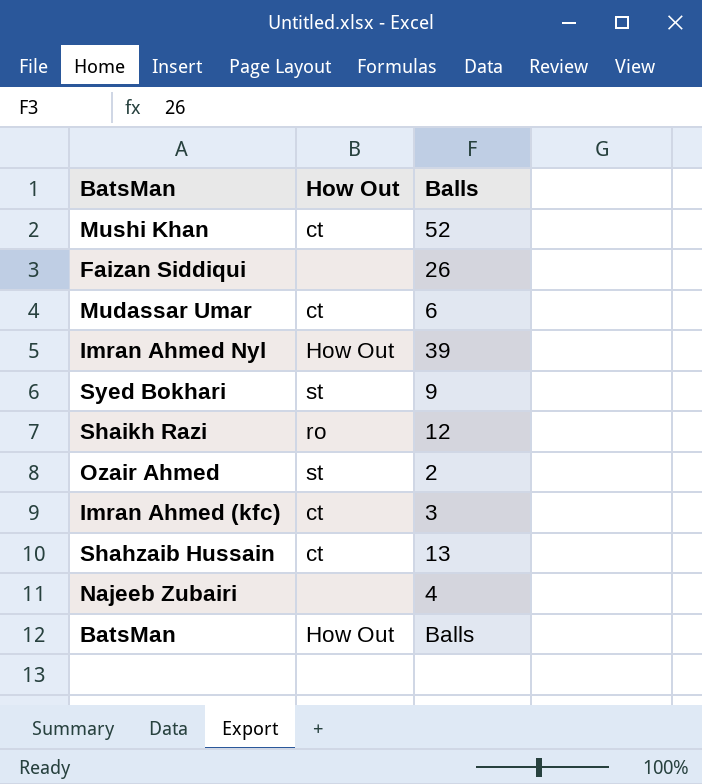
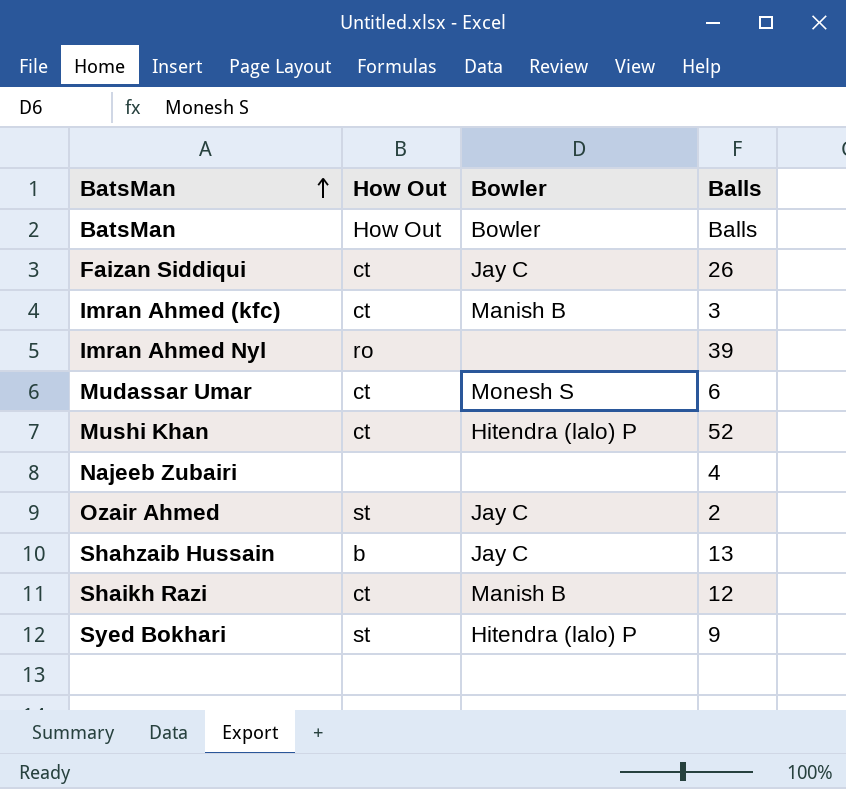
row order: none -> BatsMan ascending
column Bowler | position: none -> 3
Faizan Siddiqui | How Out: none -> ct
Imran Ahmed Nyl | How Out: How Out -> ro
Shahzaib Hussain | How Out: ct -> b
Shaikh Razi | How Out: ro -> ct

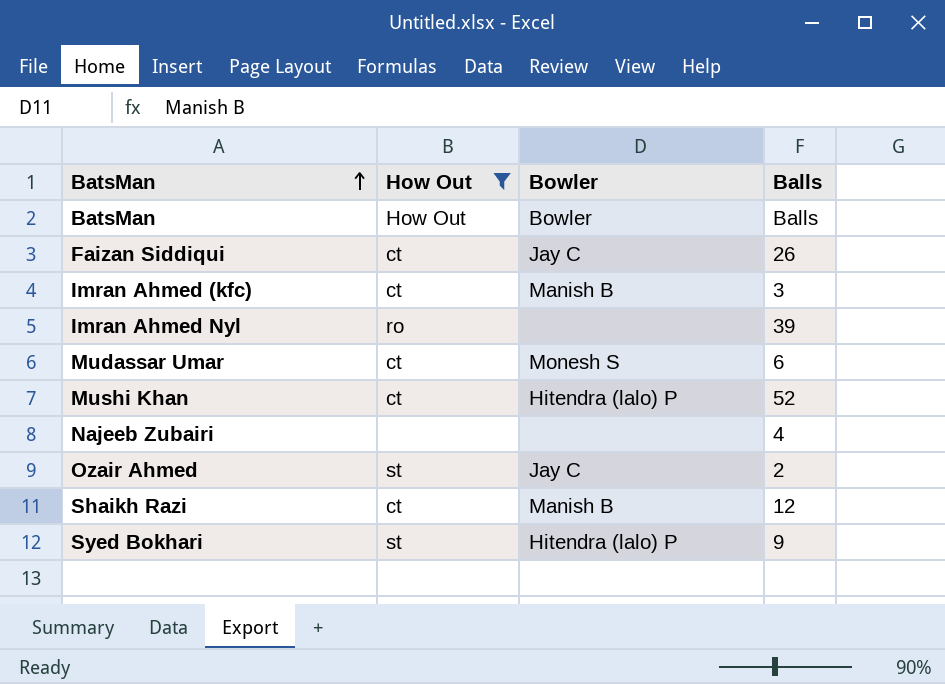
filter: none -> How Out != b

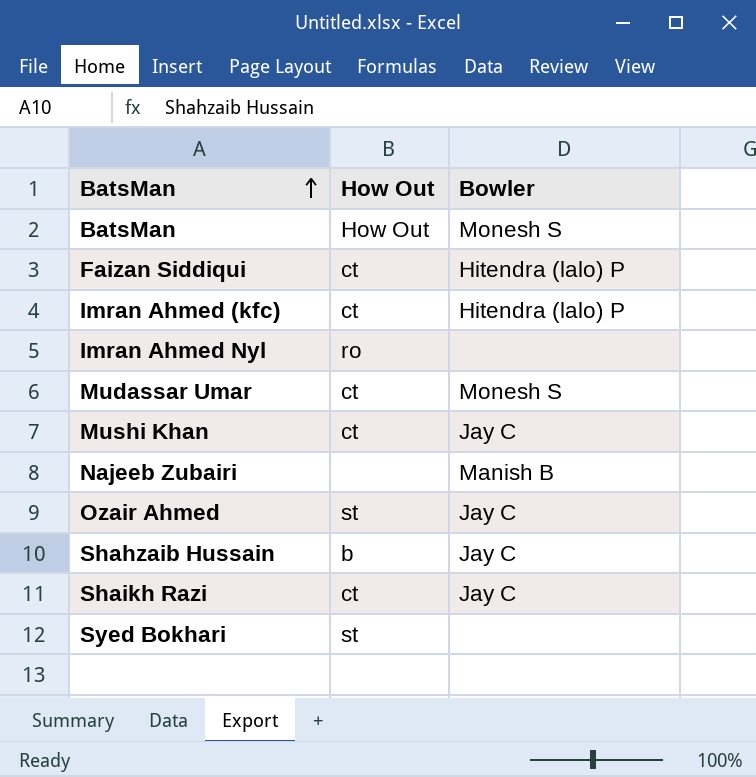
filter: How Out != b -> none
column Balls | position: 4 -> none
BatsMan | Bowler: Bowler -> Monesh S
Faizan Siddiqui | Bowler: Jay C -> Hitendra (lalo) P
Imran Ahmed (kfc) | Bowler: Manish B -> Hitendra (lalo) P
Mushi Khan | Bowler: Hitendra (lalo) P -> Jay C
Najeeb Zubairi | Bowler: none -> Manish B
Shaikh Razi | Bowler: Manish B -> Jay C
Syed Bokhari | Bowler: Hitendra (lalo) P -> none

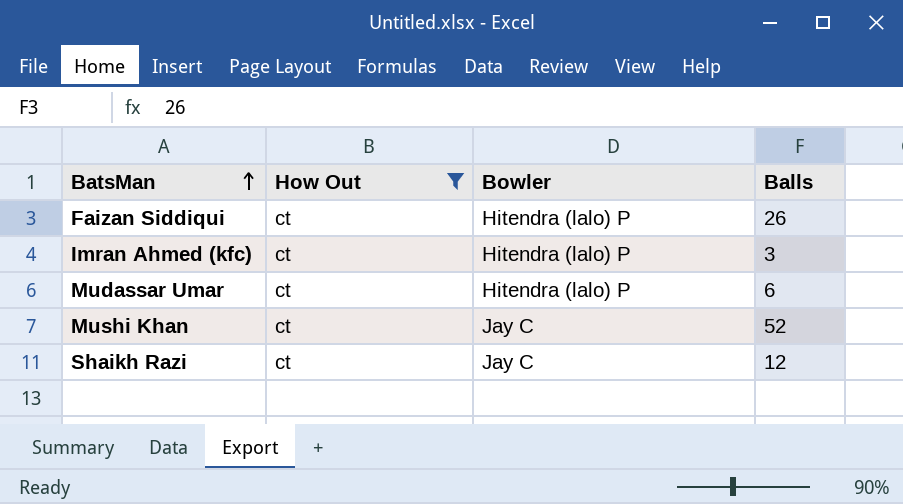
filter: none -> How Out = ct
column Balls | position: none -> 4
Mudassar Umar | Bowler: Monesh S -> Hitendra (lalo) P

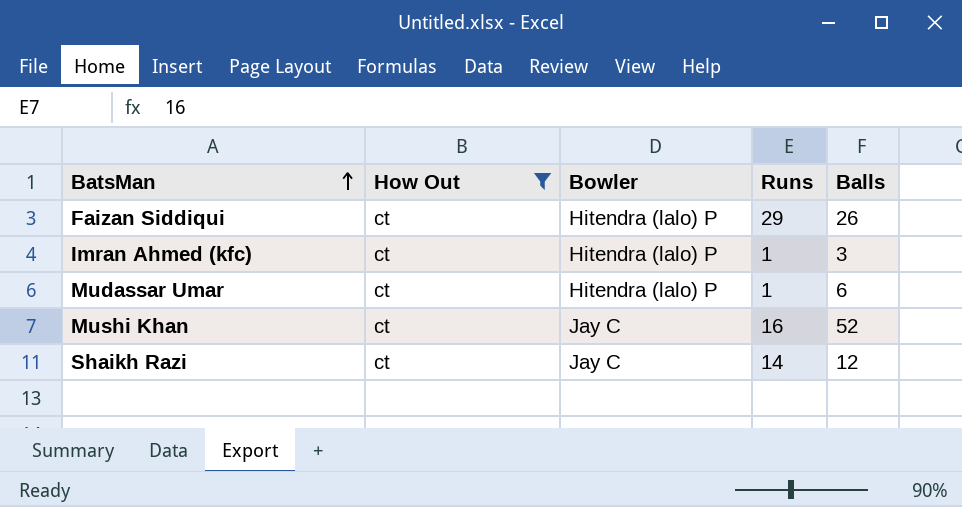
column Runs | position: none -> 4

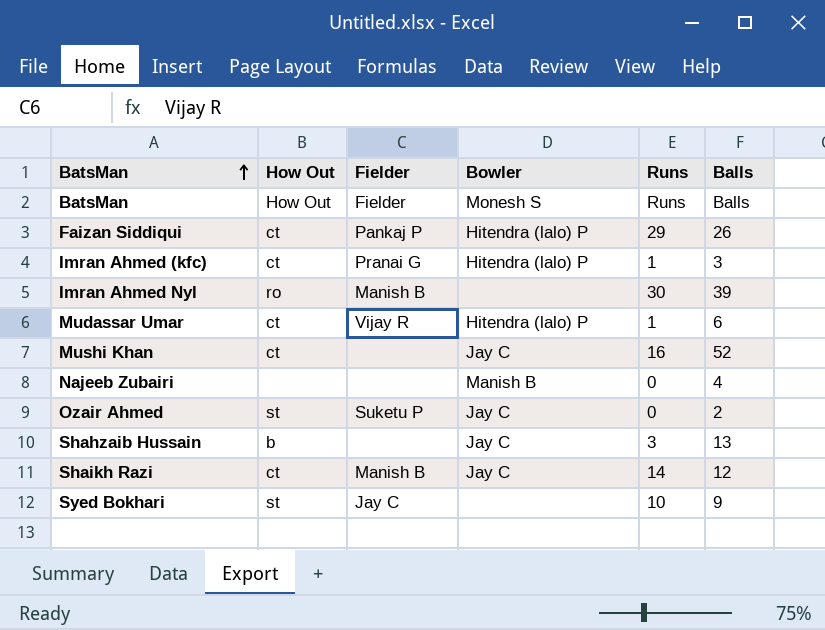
filter: How Out = ct -> none
column Fielder | position: none -> 3

